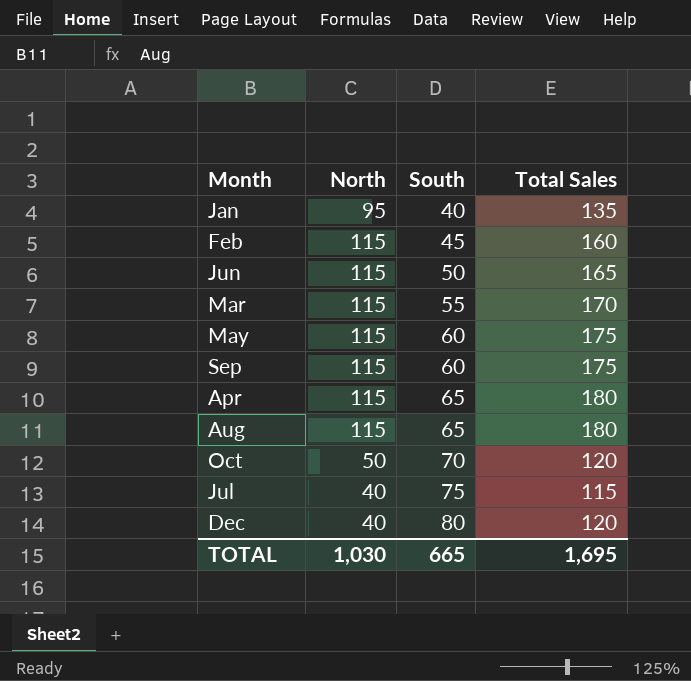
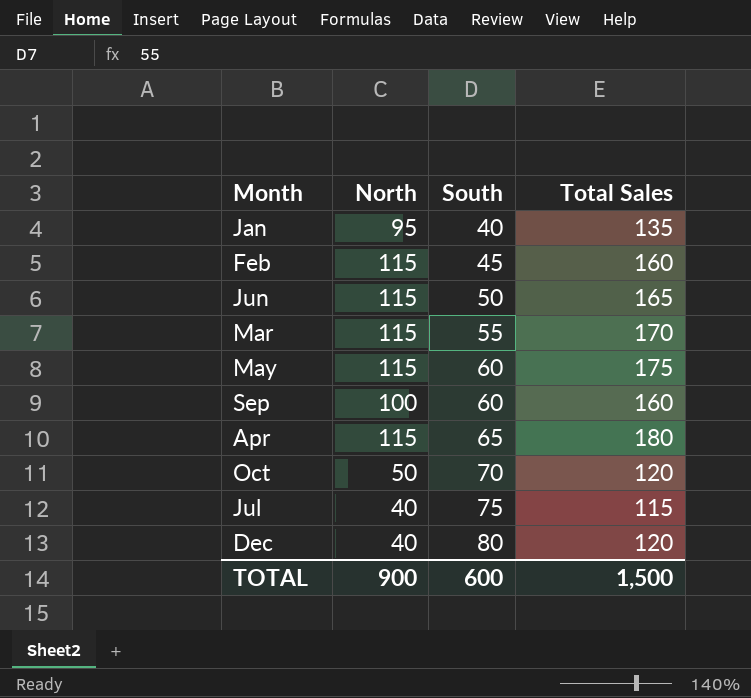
row Aug: 115 | 65 | 180 -> none
Sep | North: 115 -> 100
Sep | Total Sales: 175 -> 160
TOTAL | North: 1,030 -> 900
TOTAL | South: 665 -> 600
TOTAL | Total Sales: 1,695 -> 1,500

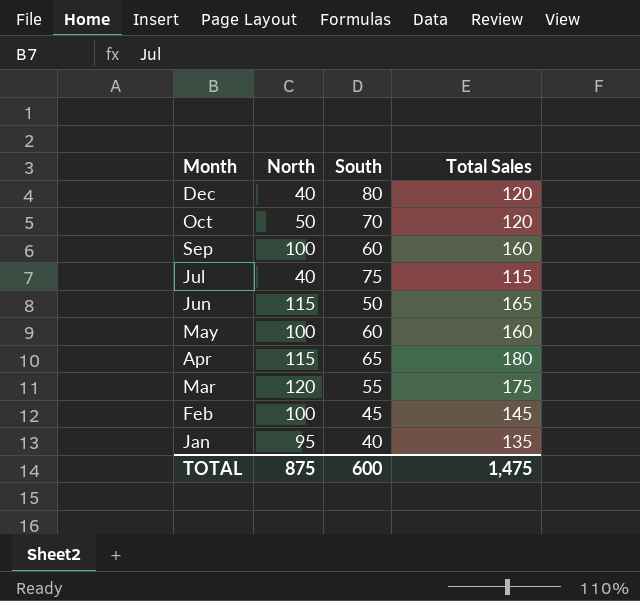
row order: South ascending -> Month descending
May | North: 115 -> 100
May | Total Sales: 175 -> 160
Mar | North: 115 -> 120
Mar | Total Sales: 170 -> 175
Feb | North: 115 -> 100
Feb | Total Sales: 160 -> 145
TOTAL | North: 900 -> 875
TOTAL | Total Sales: 1,500 -> 1,475

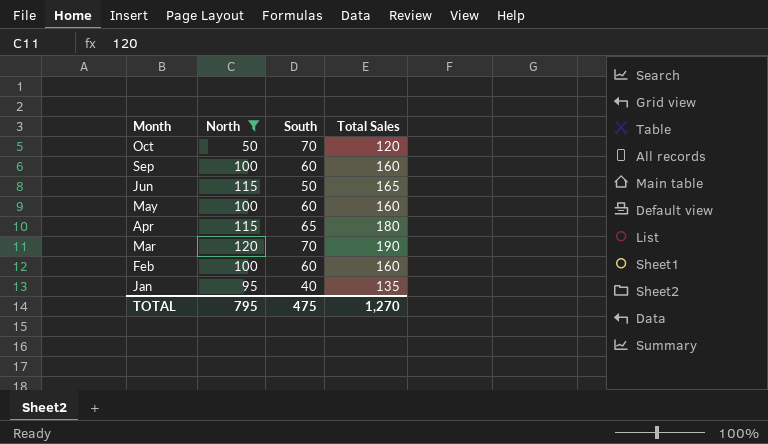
filter: none -> North != 40
Mar | South: 55 -> 70
Mar | Total Sales: 175 -> 190
Feb | South: 45 -> 60
Feb | Total Sales: 145 -> 160
TOTAL | North: 875 -> 795
TOTAL | South: 600 -> 475
TOTAL | Total Sales: 1,475 -> 1,270

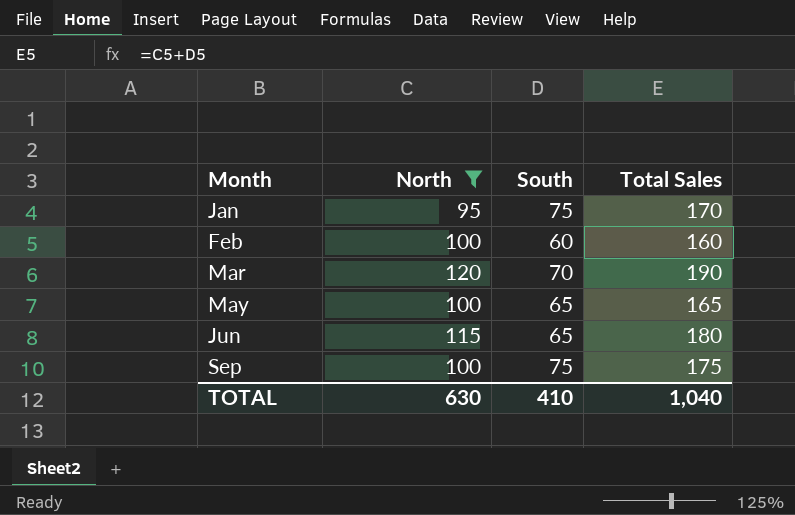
row order: Month descending -> Month ascending
row Oct: 50 | 70 | 120 -> none
row Apr: 115 | 65 | 180 -> none
Jan | South: 40 -> 75
Jan | Total Sales: 135 -> 170
May | South: 60 -> 65
May | Total Sales: 160 -> 165
Jun | South: 50 -> 65
Jun | Total Sales: 165 -> 180
Sep | South: 60 -> 75
Sep | Total Sales: 160 -> 175
TOTAL | North: 795 -> 630
TOTAL | South: 475 -> 410
TOTAL | Total Sales: 1,270 -> 1,040

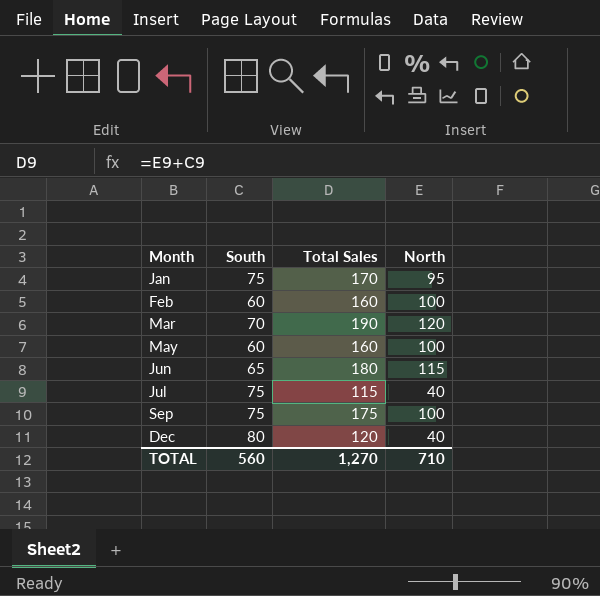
filter: North != 40 -> none
column North | position: 2 -> 4
May | South: 65 -> 60
May | Total Sales: 165 -> 160
TOTAL | South: 410 -> 560
TOTAL | Total Sales: 1,040 -> 1,270
TOTAL | North: 630 -> 710

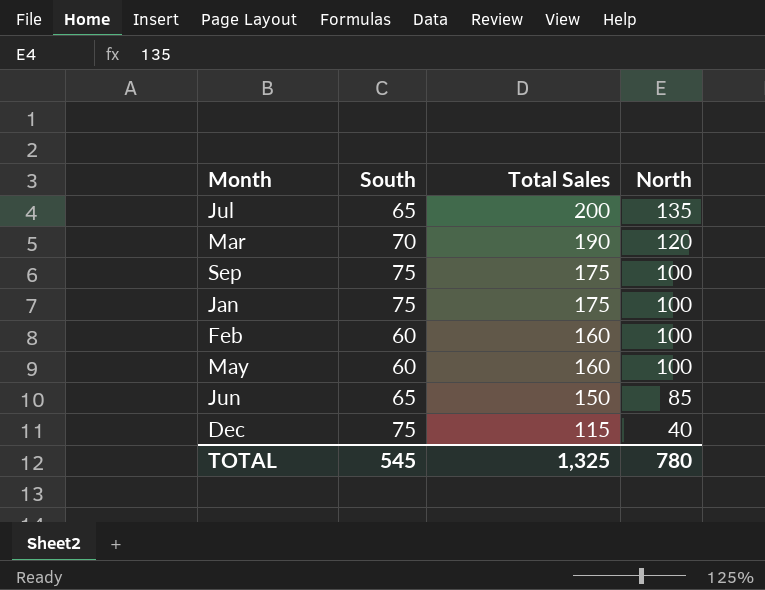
row order: Month ascending -> Total Sales descending
Jul | South: 75 -> 65
Jul | Total Sales: 115 -> 200
Jul | North: 40 -> 135
Jan | Total Sales: 170 -> 175
Jan | North: 95 -> 100
Jun | Total Sales: 180 -> 150
Jun | North: 115 -> 85
Dec | South: 80 -> 75
Dec | Total Sales: 120 -> 115
TOTAL | South: 560 -> 545
TOTAL | Total Sales: 1,270 -> 1,325
TOTAL | North: 710 -> 780

